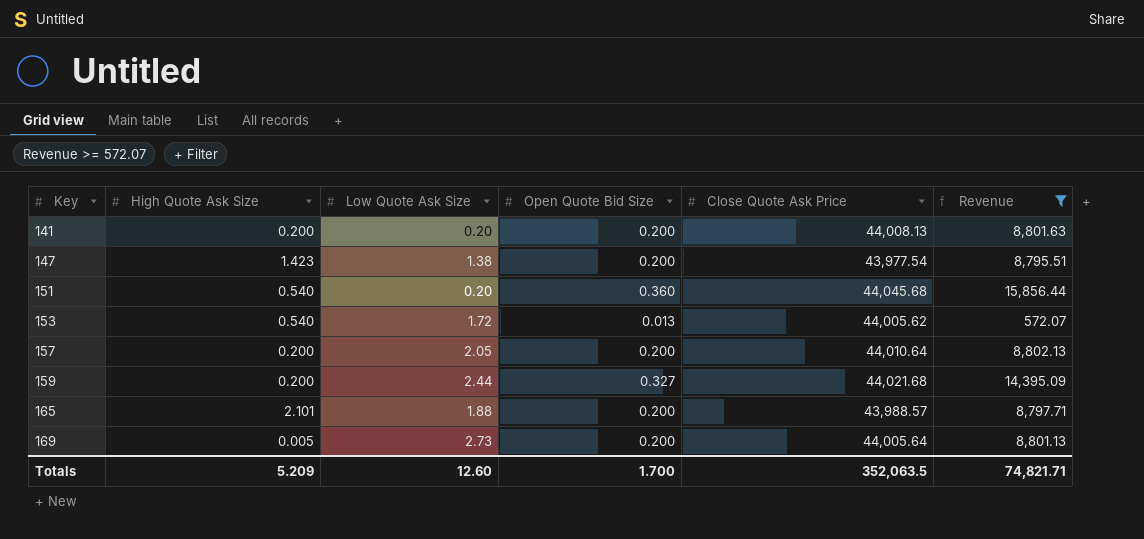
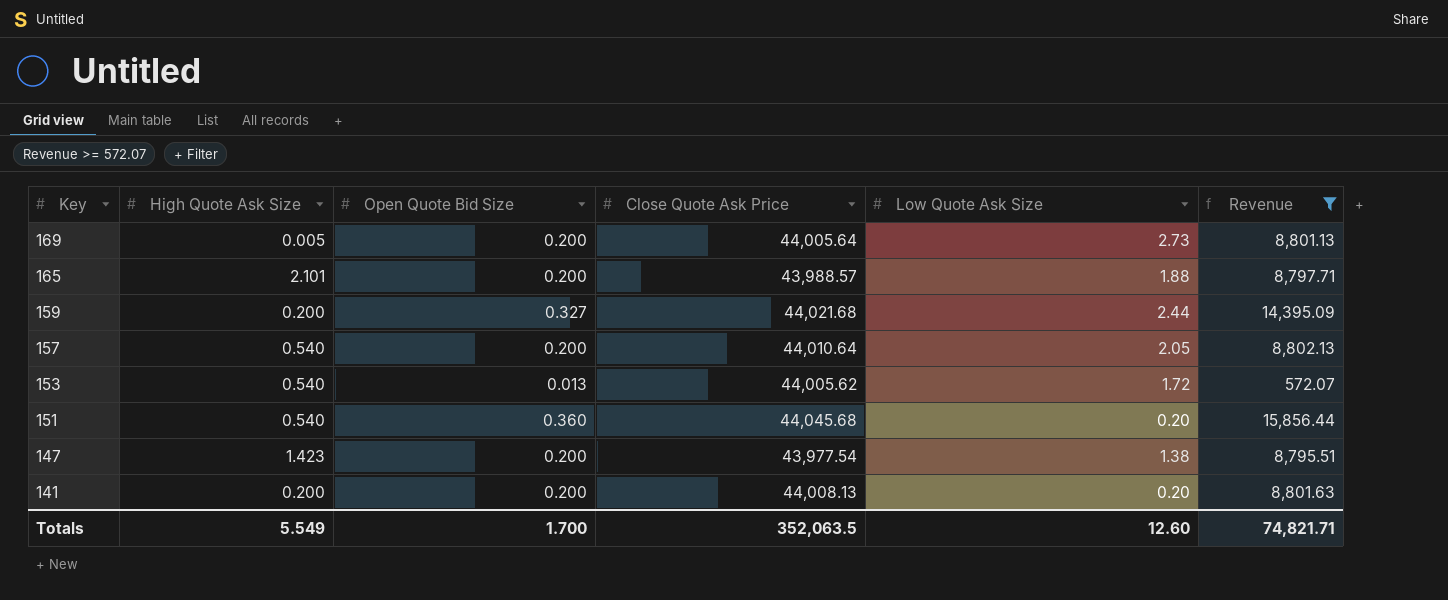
row order: Key ascending -> Key descending
column Low Quote Ask Size | position: 3 -> 5
157 | High Quote Ask Size: 0.200 -> 0.540
Totals | High Quote Ask Size: 5.209 -> 5.549

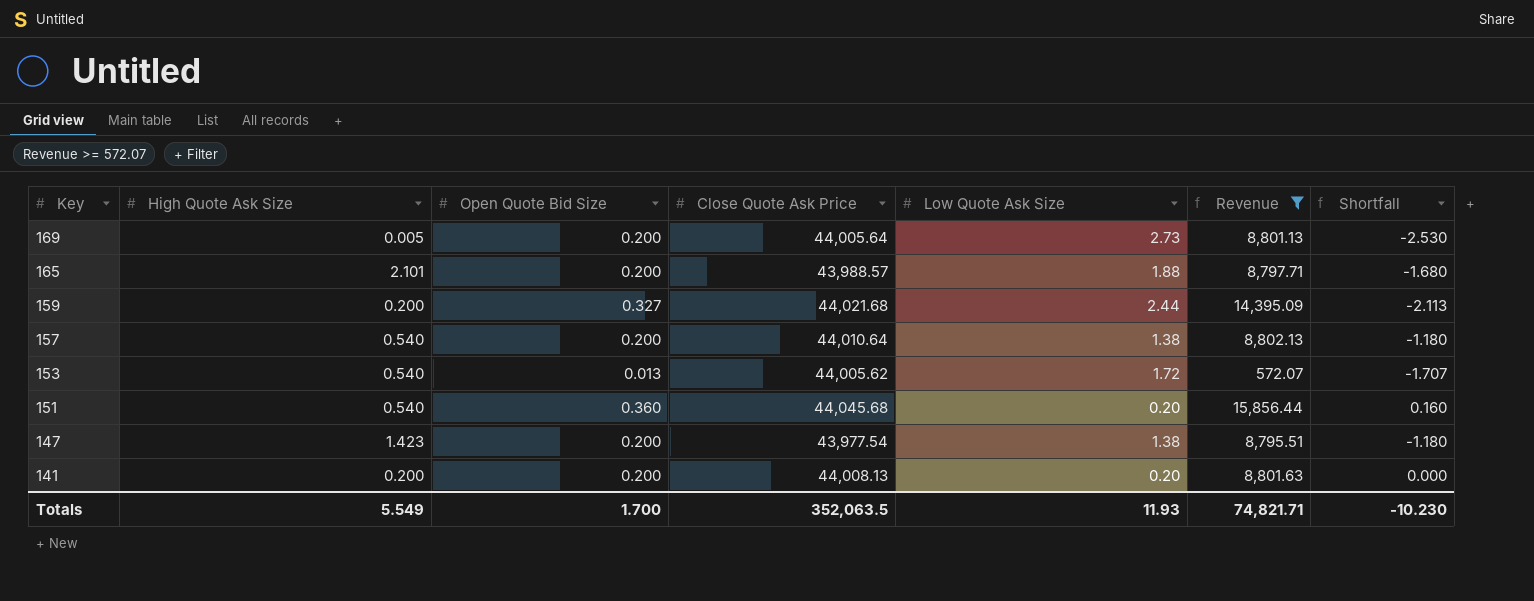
column Shortfall | formula: none -> [Open Quote Bid Size] - [Low Quote Ask Size]
157 | Low Quote Ask Size: 2.05 -> 1.38
Totals | Low Quote Ask Size: 12.60 -> 11.93

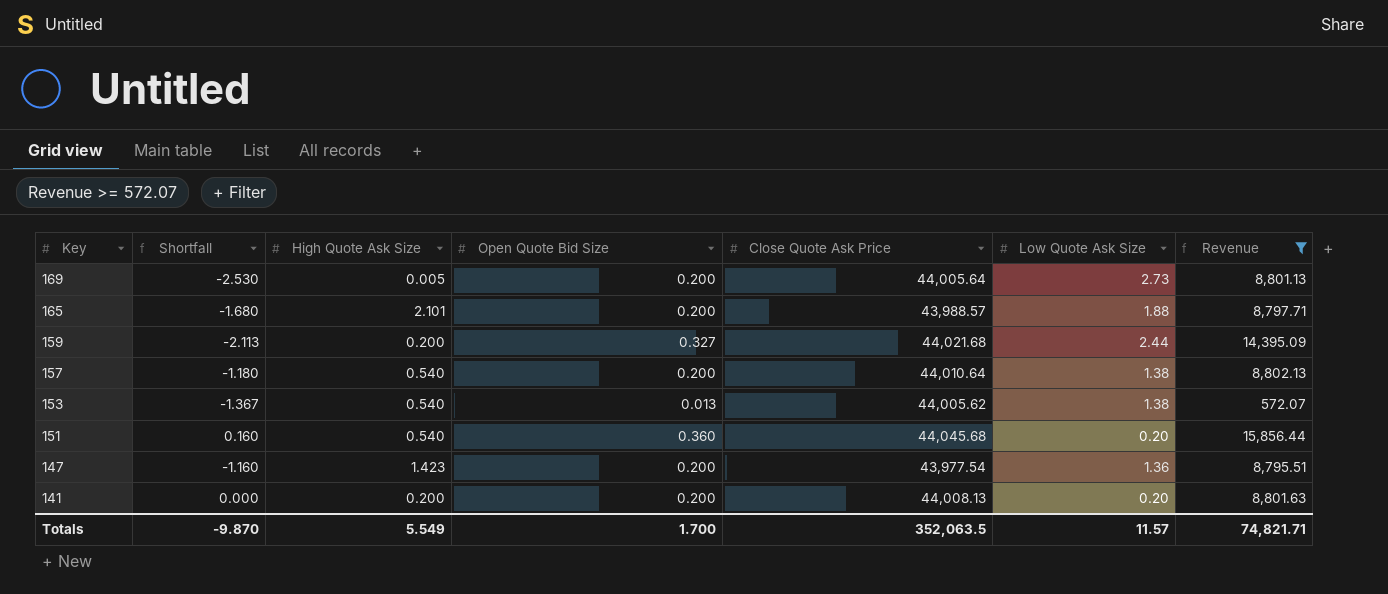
column Shortfall | position: 7 -> 2
153 | Shortfall: -1.707 -> -1.367
153 | Low Quote Ask Size: 1.72 -> 1.38
147 | Shortfall: -1.180 -> -1.160
147 | Low Quote Ask Size: 1.38 -> 1.36
Totals | Shortfall: -10.230 -> -9.870
Totals | Low Quote Ask Size: 11.93 -> 11.57

